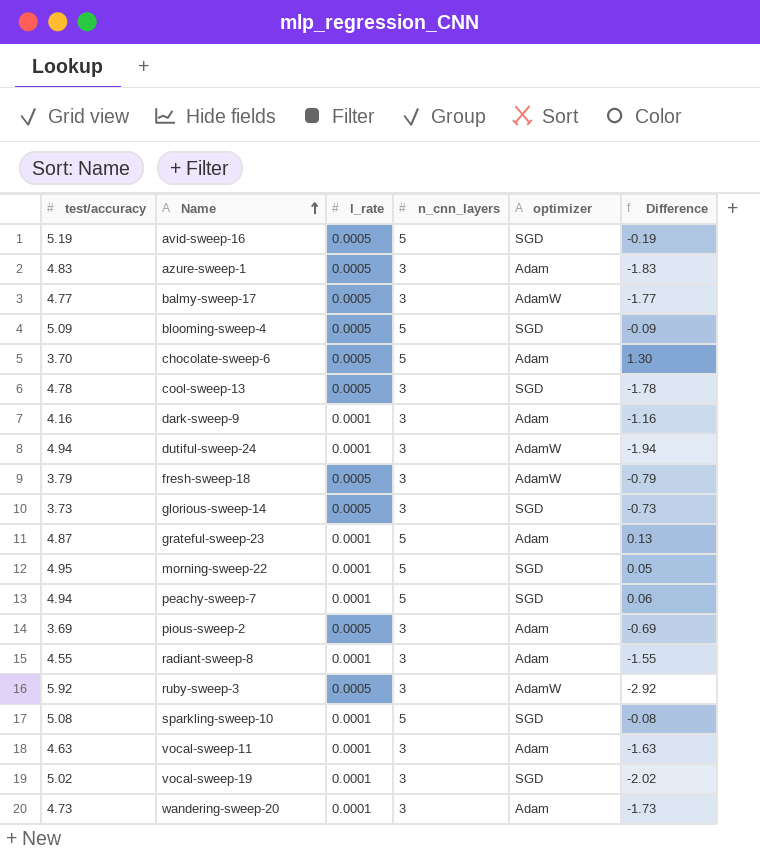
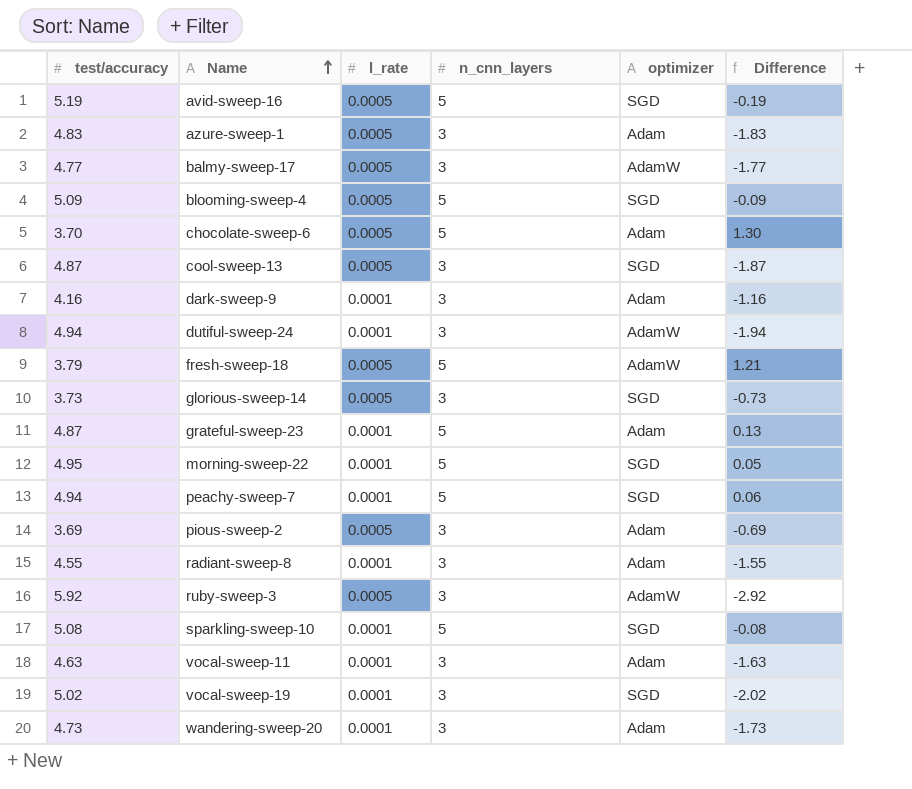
cool-sweep-13 | test/accuracy: 4.78 -> 4.87
cool-sweep-13 | Difference: -1.78 -> -1.87
fresh-sweep-18 | n_cnn_layers: 3 -> 5
fresh-sweep-18 | Difference: -0.79 -> 1.21

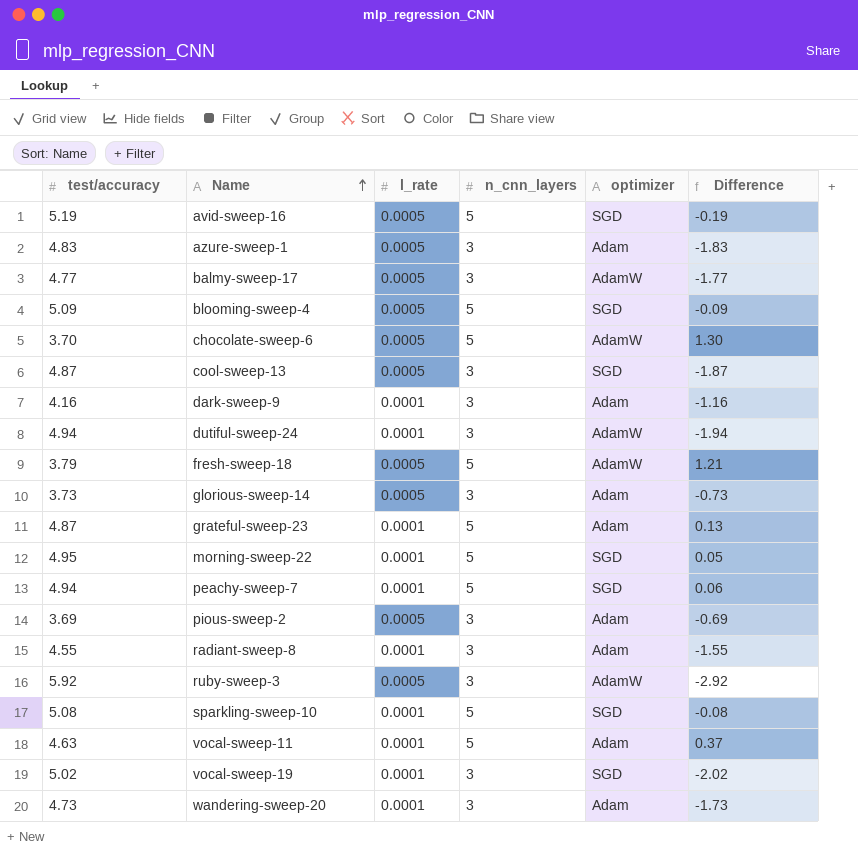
chocolate-sweep-6 | optimizer: Adam -> AdamW
glorious-sweep-14 | optimizer: SGD -> Adam
vocal-sweep-11 | n_cnn_layers: 3 -> 5
vocal-sweep-11 | Difference: -1.63 -> 0.37

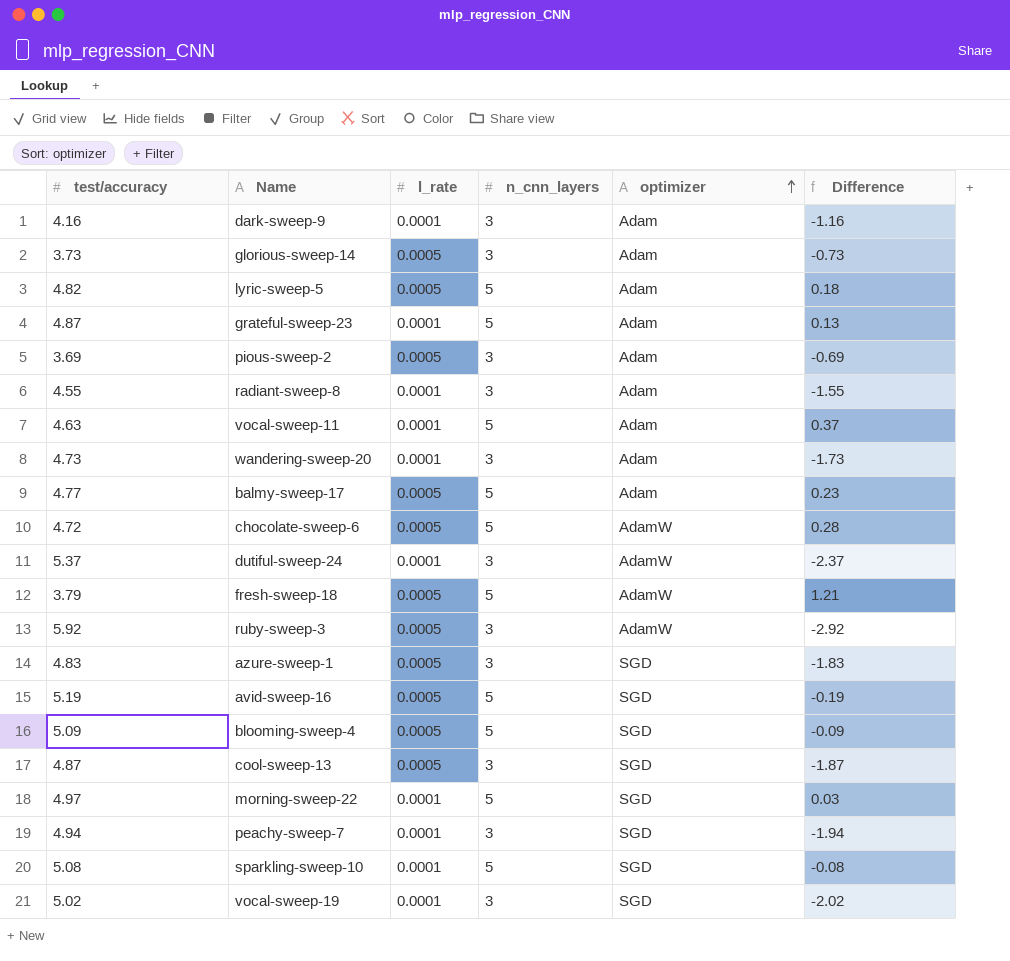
row order: Name ascending -> optimizer ascending
row lyric-sweep-5: none -> 4.82 | 0.0005 | 5 | Adam | 0.18
balmy-sweep-17 | n_cnn_layers: 3 -> 5
balmy-sweep-17 | optimizer: AdamW -> Adam
balmy-sweep-17 | Difference: -1.77 -> 0.23
chocolate-sweep-6 | test/accuracy: 3.70 -> 4.72
chocolate-sweep-6 | Difference: 1.30 -> 0.28
dutiful-sweep-24 | test/accuracy: 4.94 -> 5.37
dutiful-sweep-24 | Difference: -1.94 -> -2.37
azure-sweep-1 | optimizer: Adam -> SGD
morning-sweep-22 | test/accuracy: 4.95 -> 4.97
morning-sweep-22 | Difference: 0.05 -> 0.03
peachy-sweep-7 | n_cnn_layers: 5 -> 3
peachy-sweep-7 | Difference: 0.06 -> -1.94

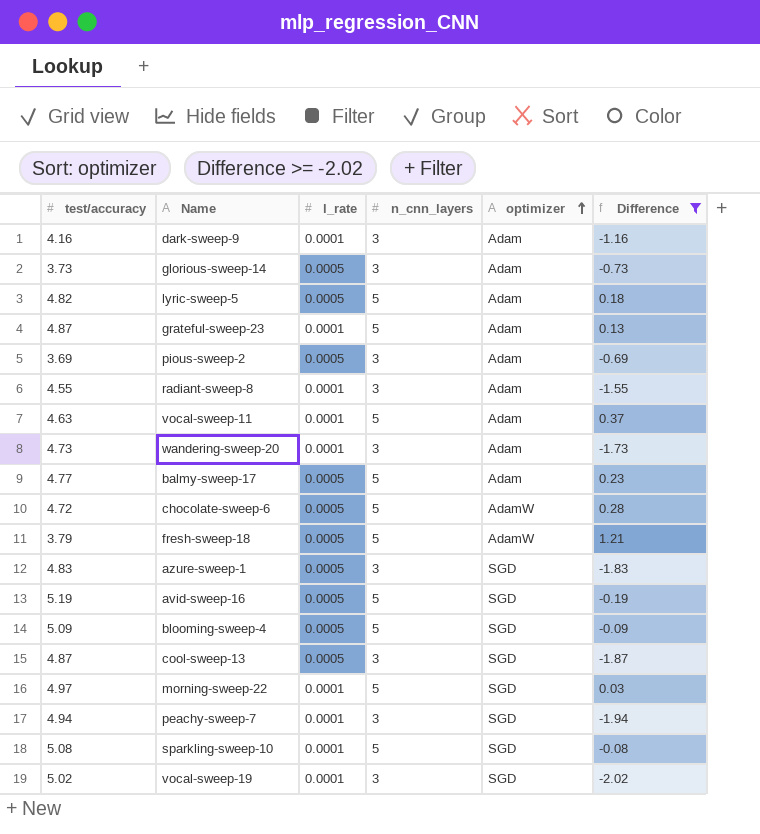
filter: none -> Difference >= -2.02

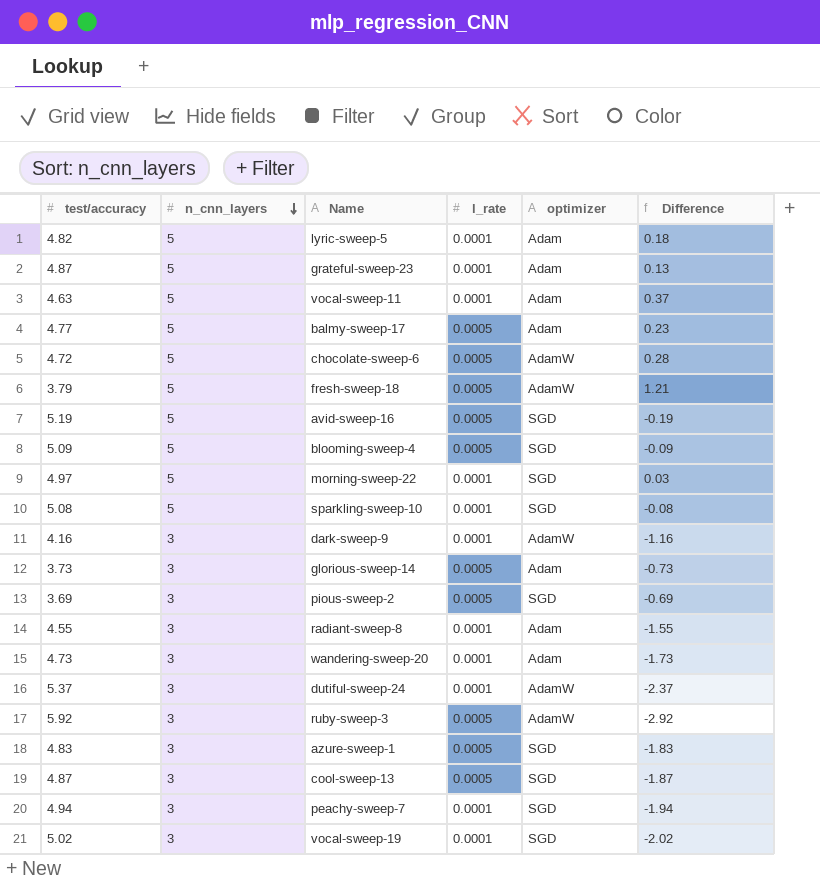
filter: Difference >= -2.02 -> none
row order: optimizer ascending -> n_cnn_layers descending
column n_cnn_layers | position: 4 -> 2
lyric-sweep-5 | l_rate: 0.0005 -> 0.0001
dark-sweep-9 | optimizer: Adam -> AdamW
pious-sweep-2 | optimizer: Adam -> SGD

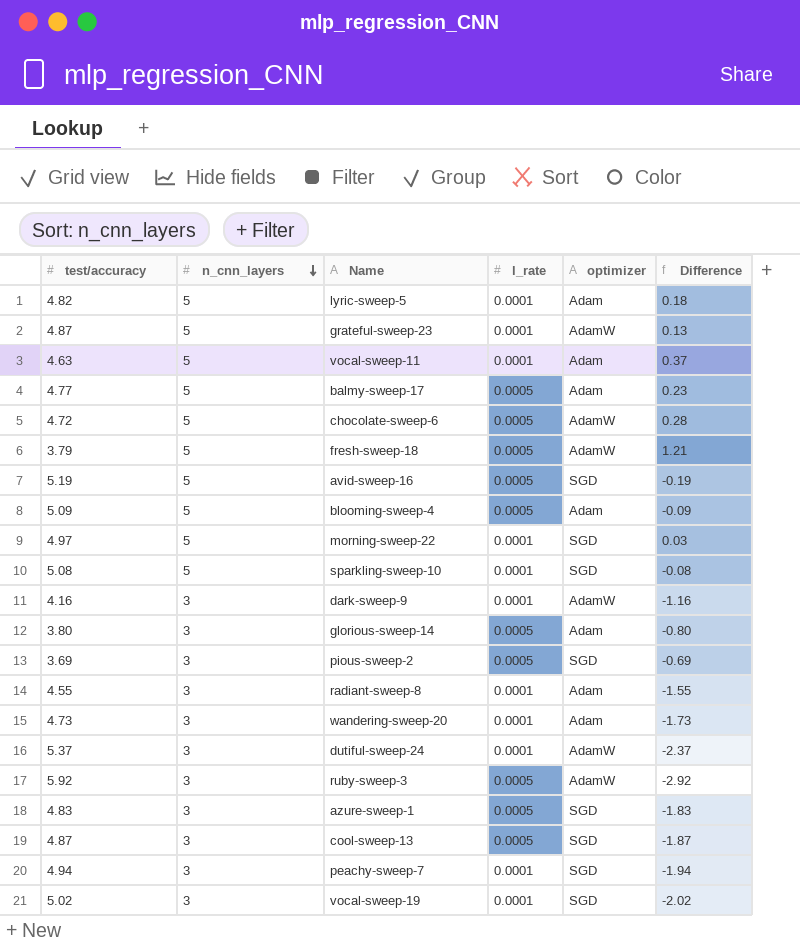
grateful-sweep-23 | optimizer: Adam -> AdamW
blooming-sweep-4 | optimizer: SGD -> Adam
glorious-sweep-14 | test/accuracy: 3.73 -> 3.80
glorious-sweep-14 | Difference: -0.73 -> -0.80

